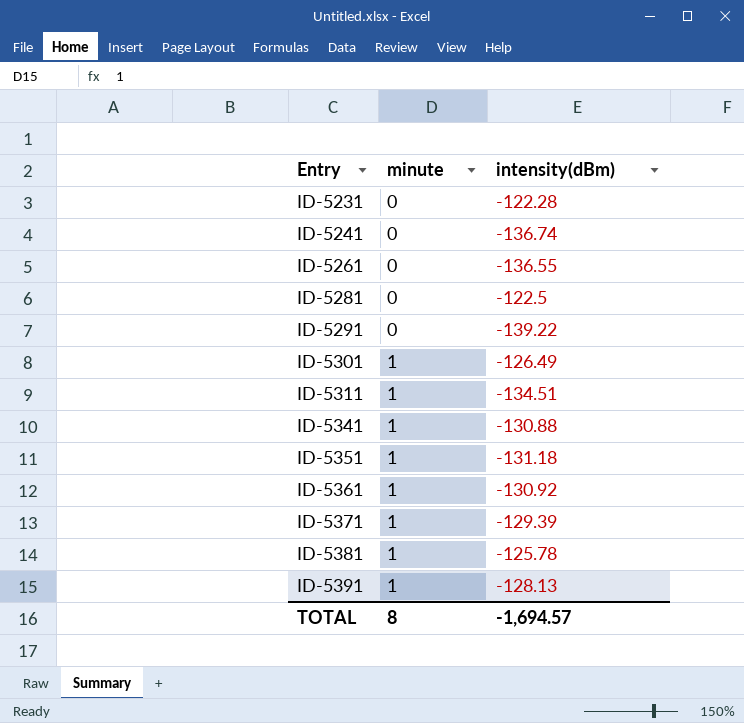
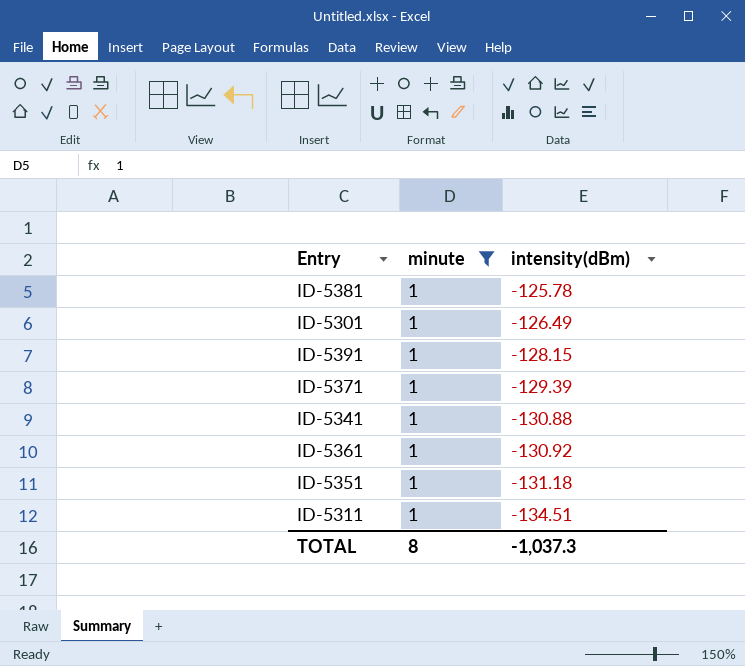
filter: none -> minute = 1
row order: Entry ascending -> intensity(dBm) descending
ID-5391 | intensity(dBm): -128.13 -> -128.15
TOTAL | intensity(dBm): -1,694.57 -> -1,037.3

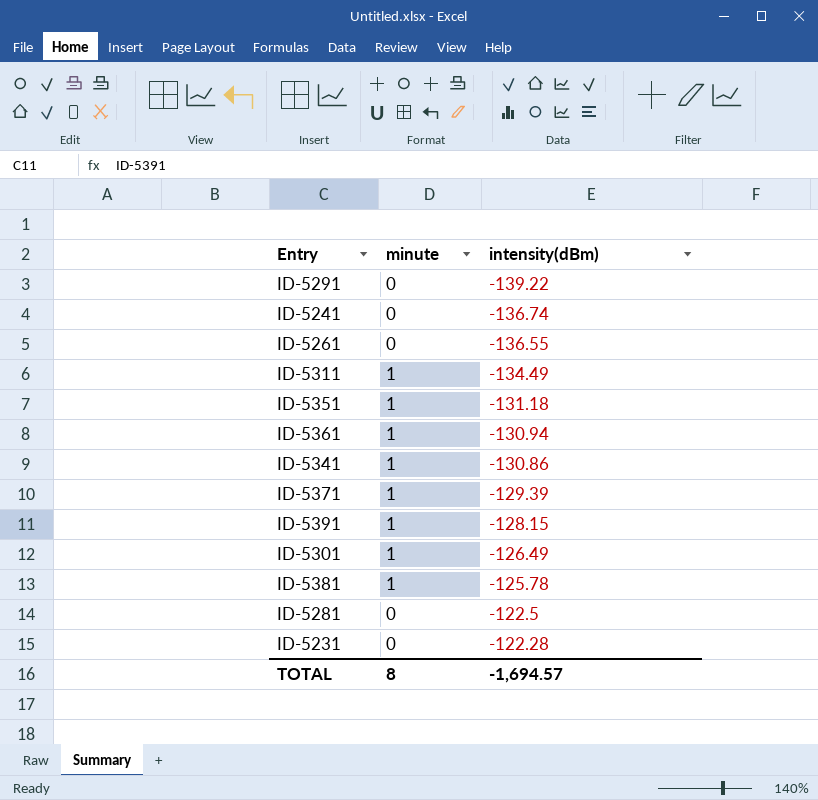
filter: minute = 1 -> none
row order: intensity(dBm) descending -> intensity(dBm) ascending
ID-5311 | intensity(dBm): -134.51 -> -134.49
ID-5361 | intensity(dBm): -130.92 -> -130.94
ID-5341 | intensity(dBm): -130.88 -> -130.86
TOTAL | intensity(dBm): -1,037.3 -> -1,694.57

